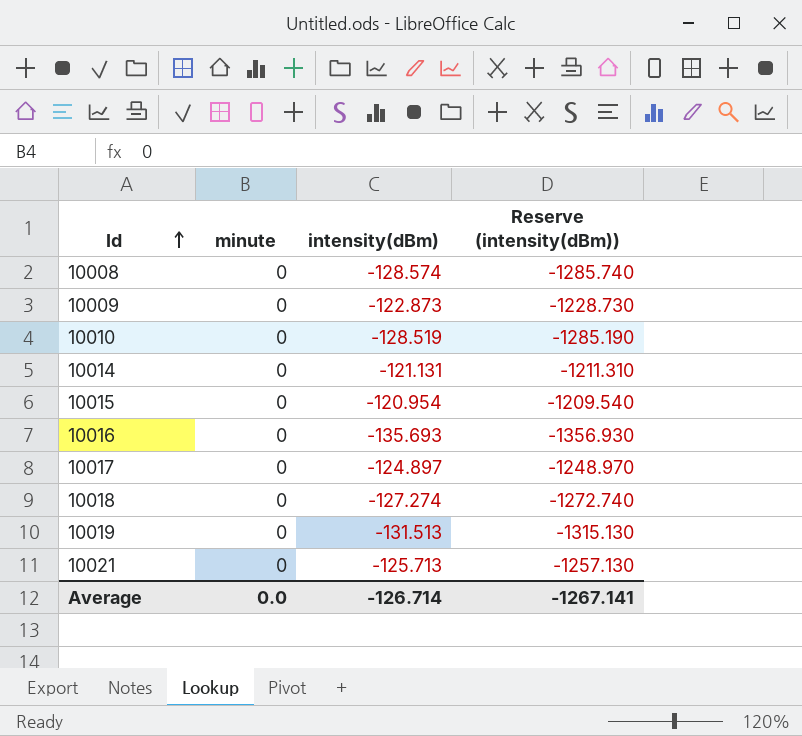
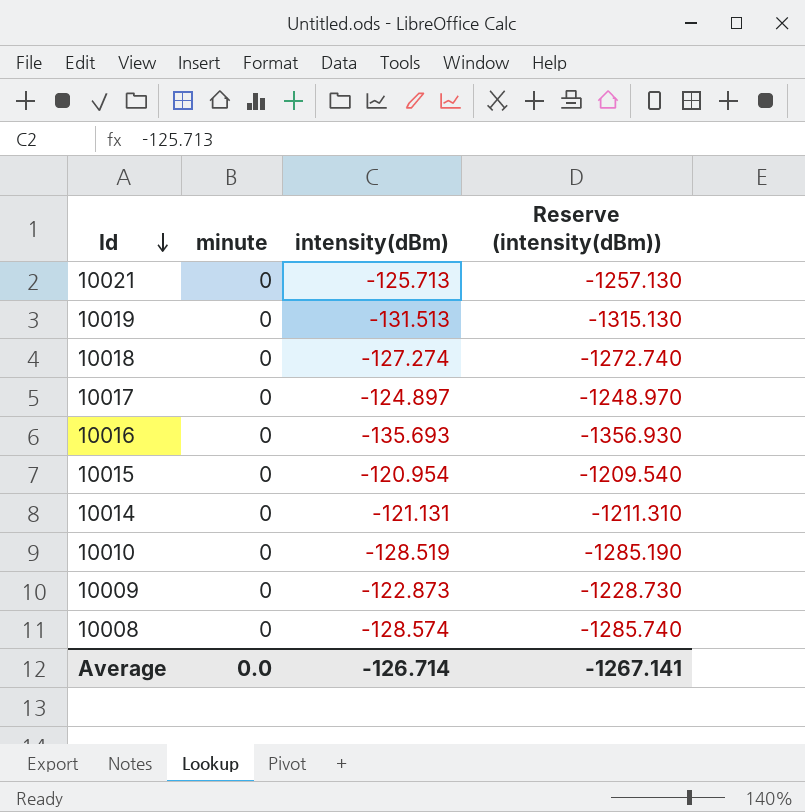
row order: Id ascending -> Id descending

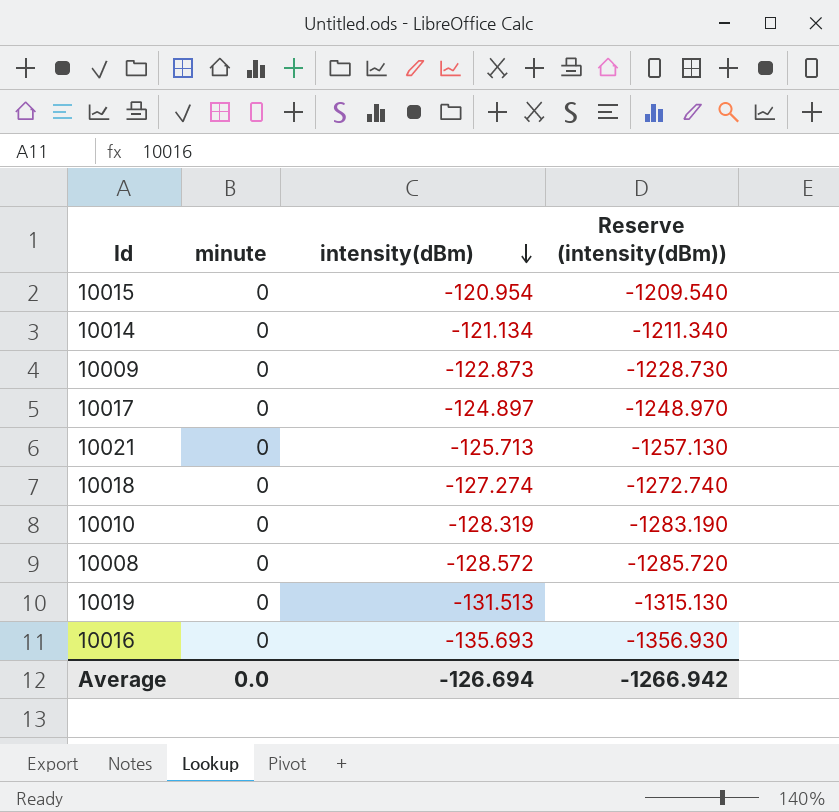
row order: Id descending -> intensity(dBm) descending
10014 | intensity(dBm): -121.131 -> -121.134
10014 | Reserve (intensity(dBm)): -1211.310 -> -1211.340
10010 | intensity(dBm): -128.519 -> -128.319
10010 | Reserve (intensity(dBm)): -1285.190 -> -1283.190
10008 | intensity(dBm): -128.574 -> -128.572
10008 | Reserve (intensity(dBm)): -1285.740 -> -1285.720
Average | intensity(dBm): -126.714 -> -126.694
Average | Reserve (intensity(dBm)): -1267.141 -> -1266.942

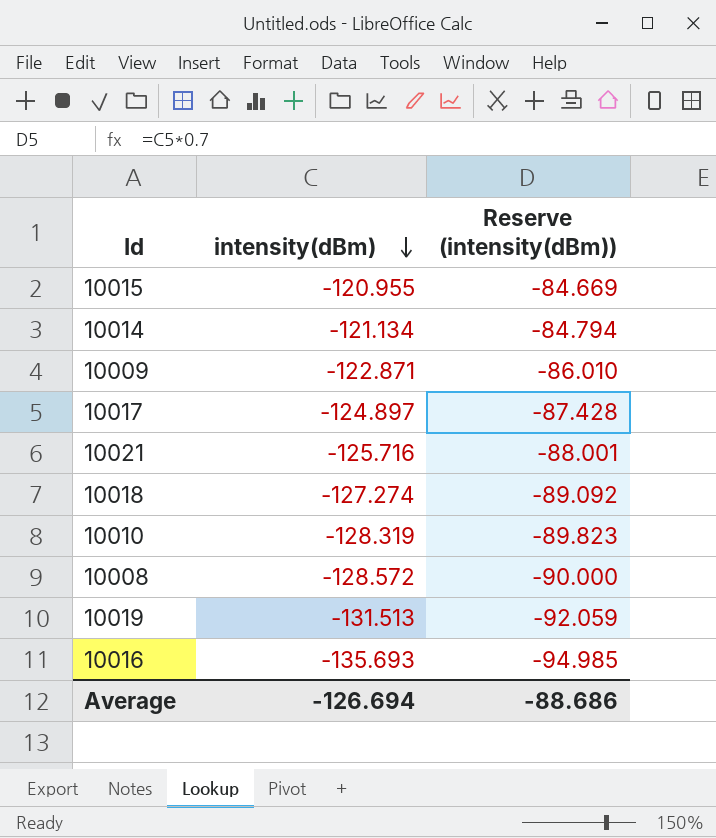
column minute | position: 2 -> none
column Reserve (intensity(dBm)) | formula: [intensity(dBm)] * 10 -> [intensity(dBm)] * 0.7
10015 | intensity(dBm): -120.954 -> -120.955
10009 | intensity(dBm): -122.873 -> -122.871
10021 | intensity(dBm): -125.713 -> -125.716
Average | Reserve (intensity(dBm)): -1266.942 -> -88.686

